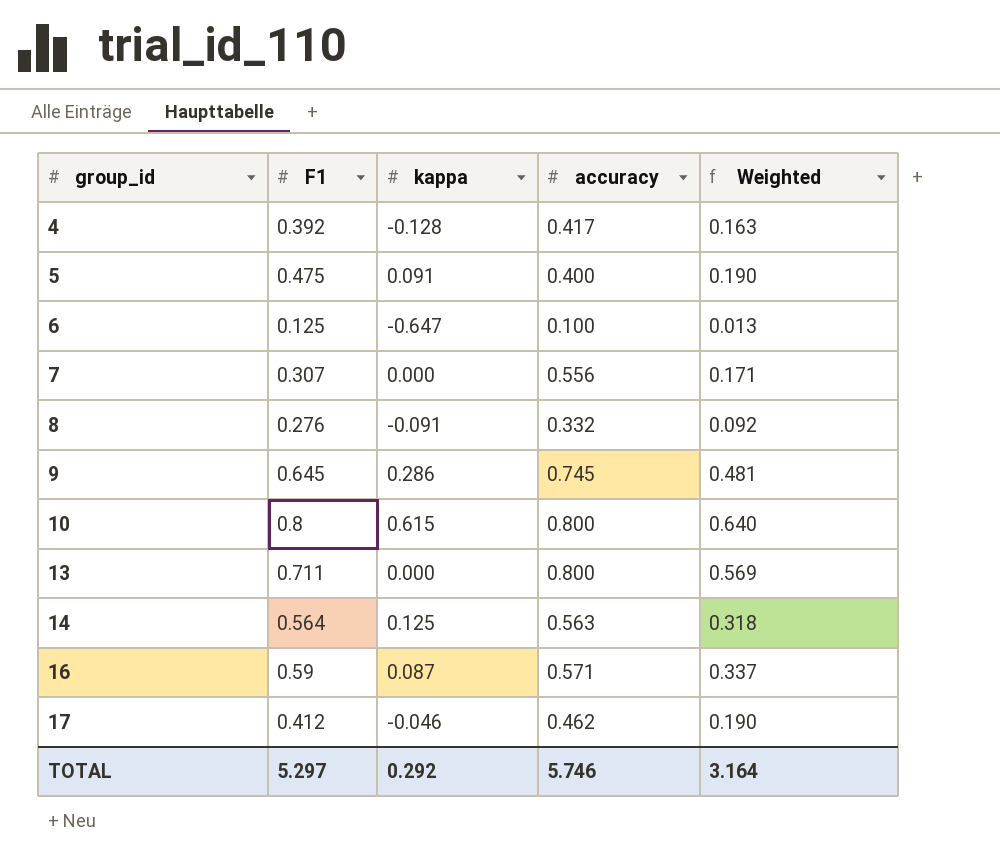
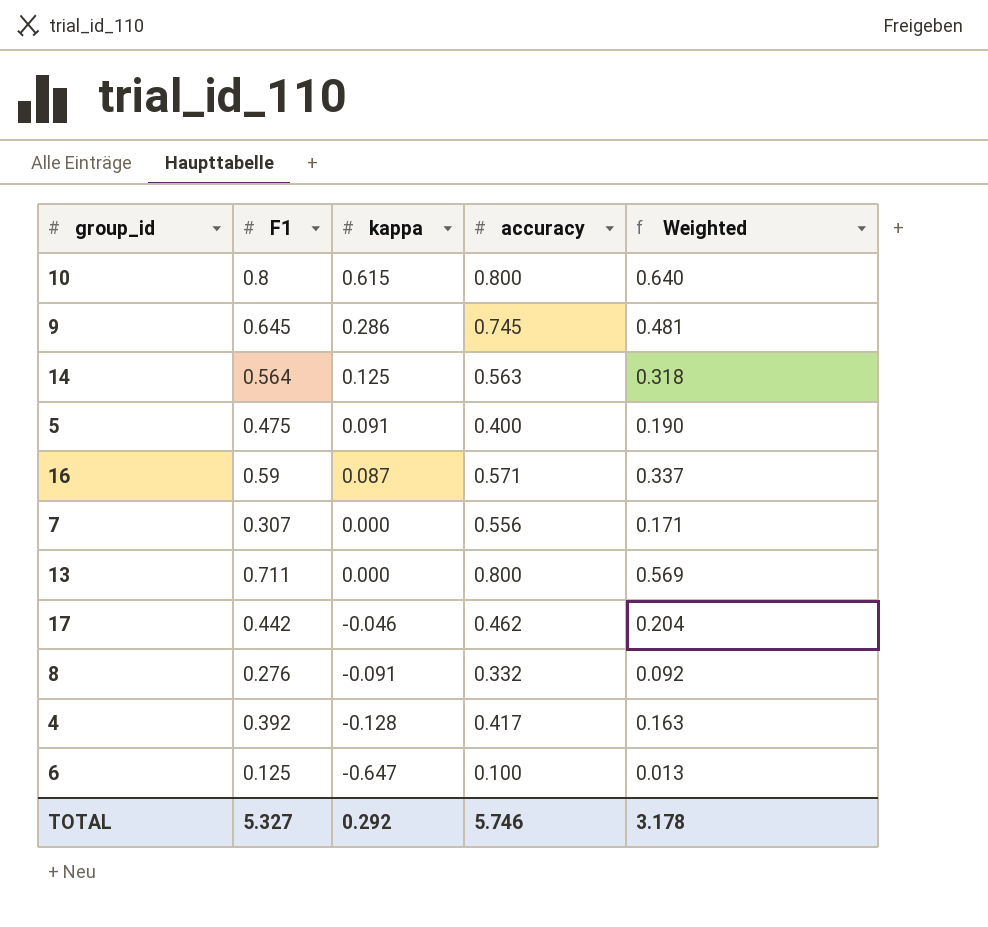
row order: group_id ascending -> kappa descending
17 | F1: 0.412 -> 0.442
17 | Weighted: 0.190 -> 0.204
TOTAL | F1: 5.297 -> 5.327
TOTAL | Weighted: 3.164 -> 3.178

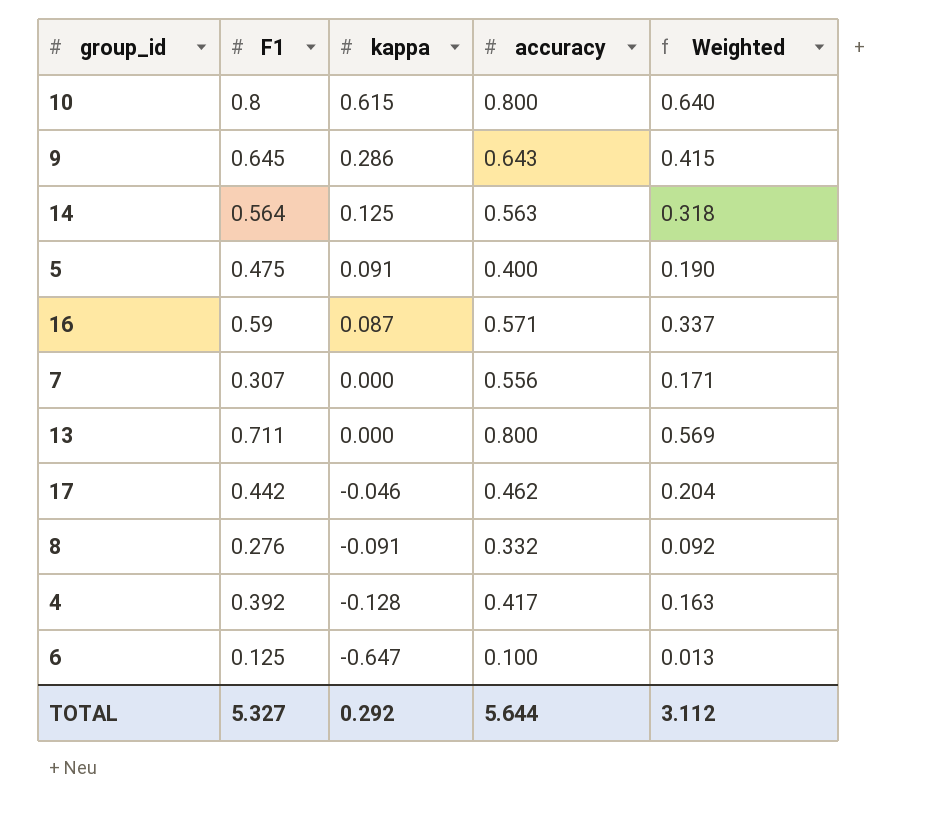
9 | accuracy: 0.745 -> 0.643
9 | Weighted: 0.481 -> 0.415
TOTAL | accuracy: 5.746 -> 5.644
TOTAL | Weighted: 3.178 -> 3.112

